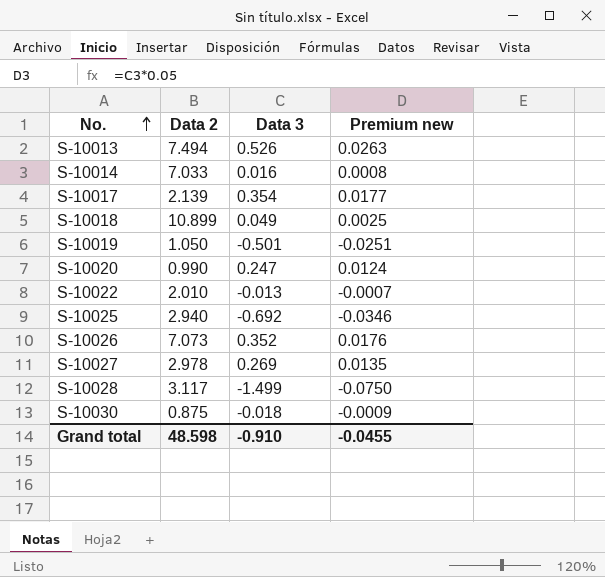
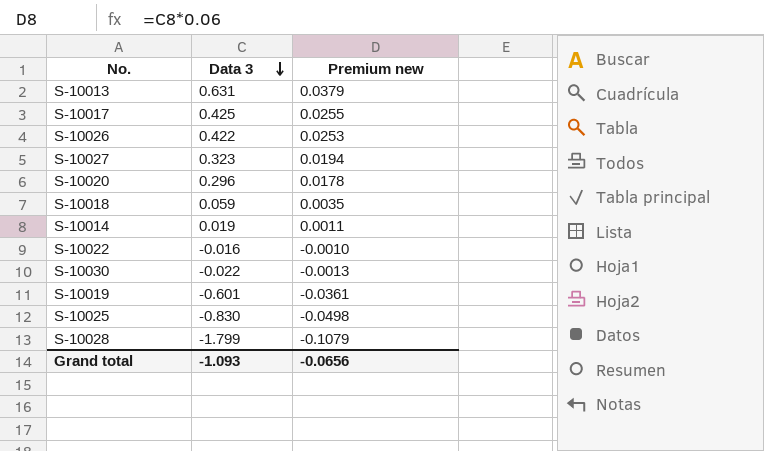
row order: No. ascending -> Data 3 descending
column Data 2 | position: 2 -> none
column Premium new | formula: [Data 3] * 0.05 -> [Data 3] * 0.06
S-10013 | Data 3: 0.526 -> 0.631
S-10017 | Data 3: 0.354 -> 0.425
S-10026 | Data 3: 0.352 -> 0.422
S-10027 | Data 3: 0.269 -> 0.323
S-10020 | Data 3: 0.247 -> 0.296
S-10018 | Data 3: 0.049 -> 0.059
S-10014 | Data 3: 0.016 -> 0.019
S-10022 | Data 3: -0.013 -> -0.016
S-10030 | Data 3: -0.018 -> -0.022
S-10019 | Data 3: -0.501 -> -0.601
S-10025 | Data 3: -0.692 -> -0.830
S-10028 | Data 3: -1.499 -> -1.799
Grand total | Data 3: -0.910 -> -1.093
Grand total | Premium new: -0.0455 -> -0.0656

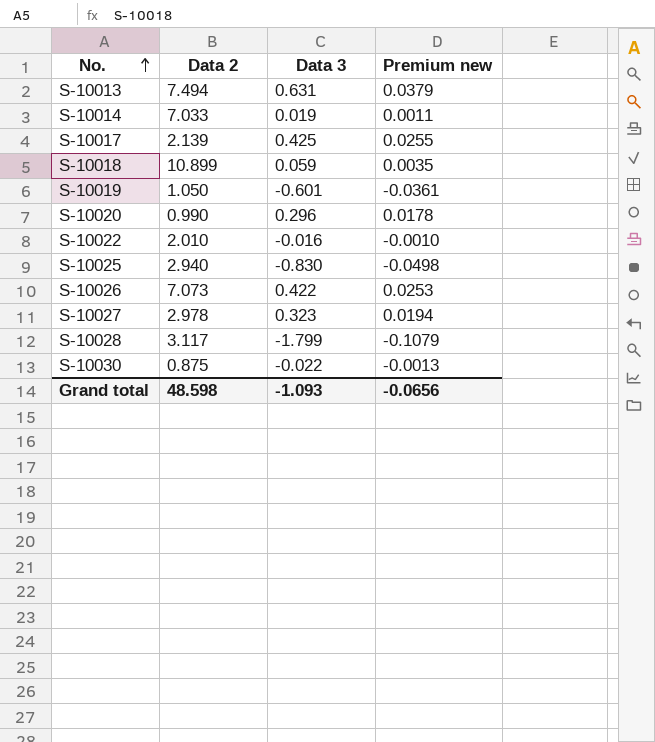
row order: Data 3 descending -> No. ascending
column Data 2 | position: none -> 2

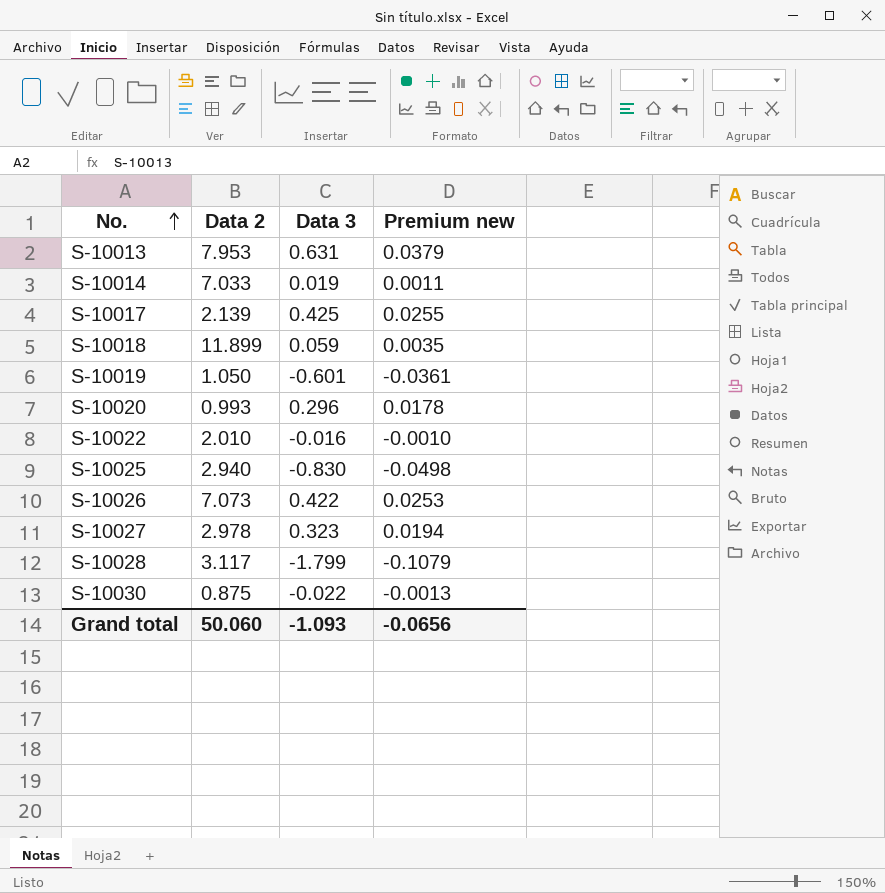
S-10013 | Data 2: 7.494 -> 7.953
S-10018 | Data 2: 10.899 -> 11.899
S-10020 | Data 2: 0.990 -> 0.993
Grand total | Data 2: 48.598 -> 50.060

